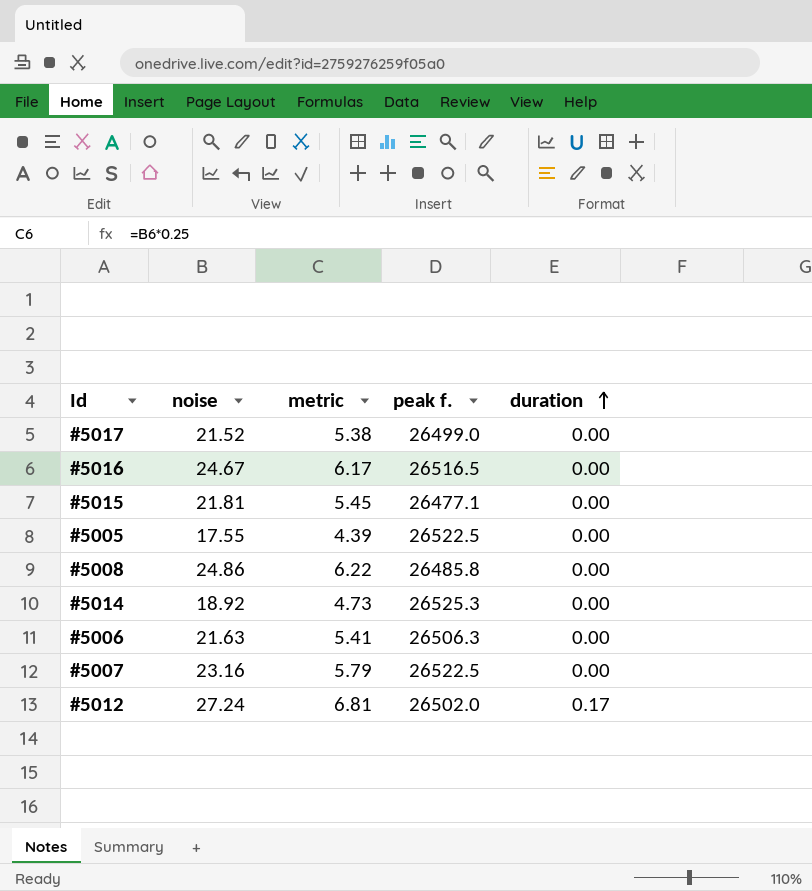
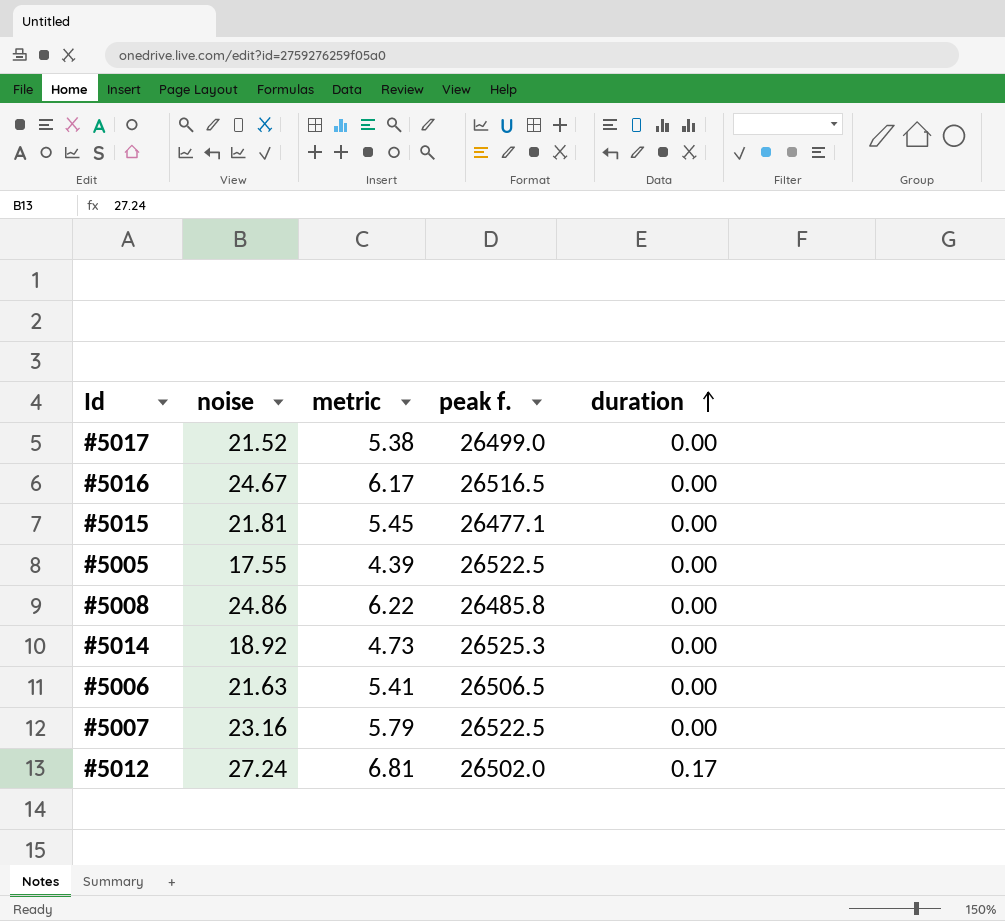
#5006 | peak f.: 26506.3 -> 26506.5

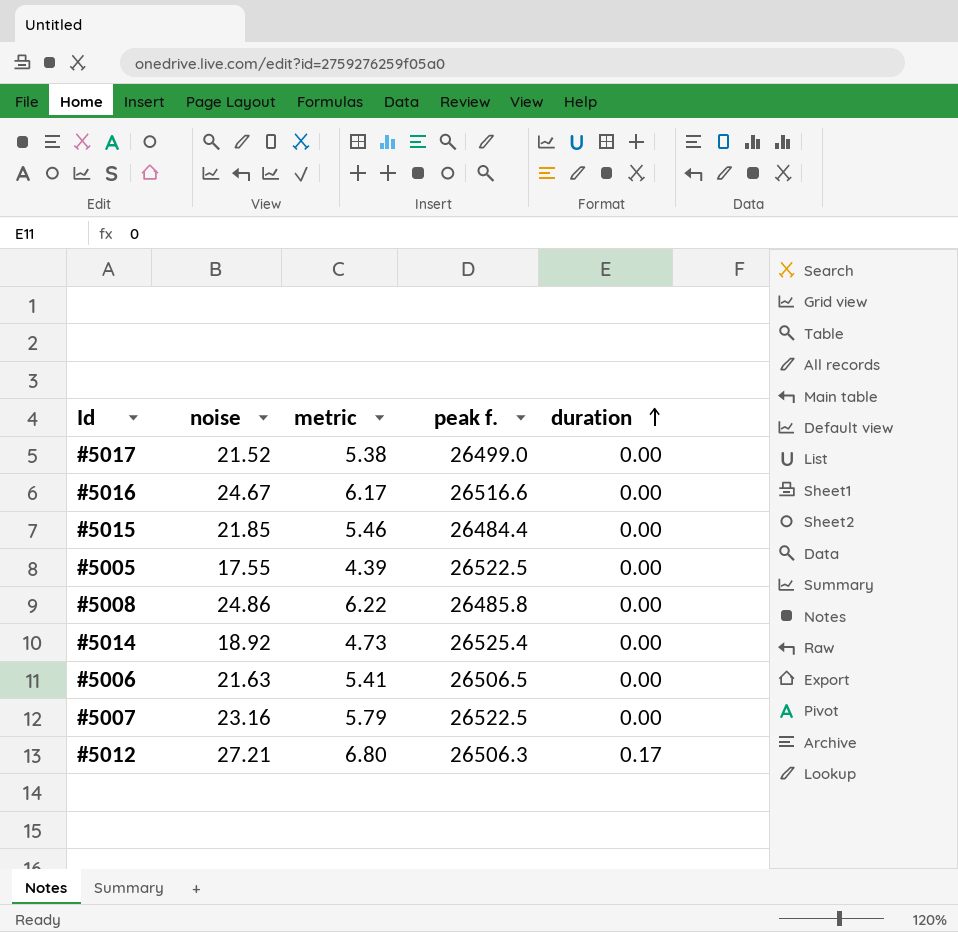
#5016 | peak f.: 26516.5 -> 26516.6
#5015 | noise: 21.81 -> 21.85
#5015 | metric: 5.45 -> 5.46
#5015 | peak f.: 26477.1 -> 26484.4
#5014 | peak f.: 26525.3 -> 26525.4
#5012 | noise: 27.24 -> 27.21
#5012 | metric: 6.81 -> 6.80
#5012 | peak f.: 26502.0 -> 26506.3

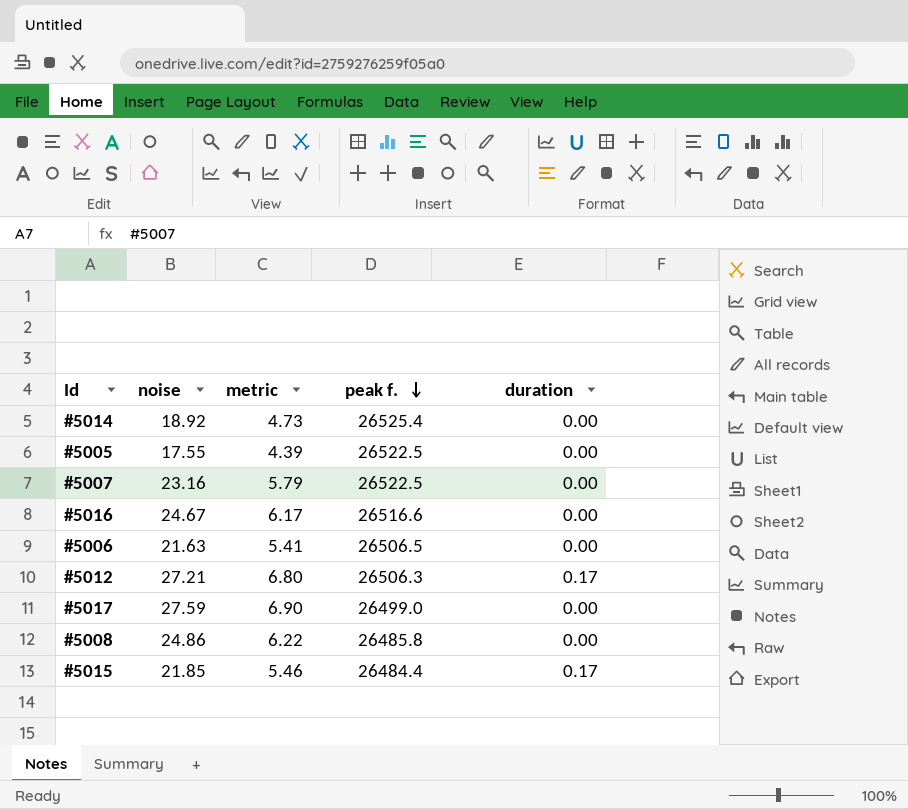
row order: duration ascending -> peak f. descending
#5017 | noise: 21.52 -> 27.59
#5017 | metric: 5.38 -> 6.90
#5015 | duration: 0.00 -> 0.17

